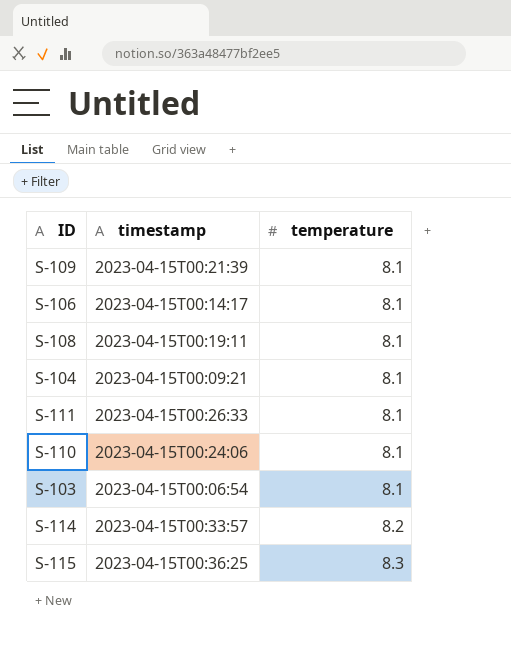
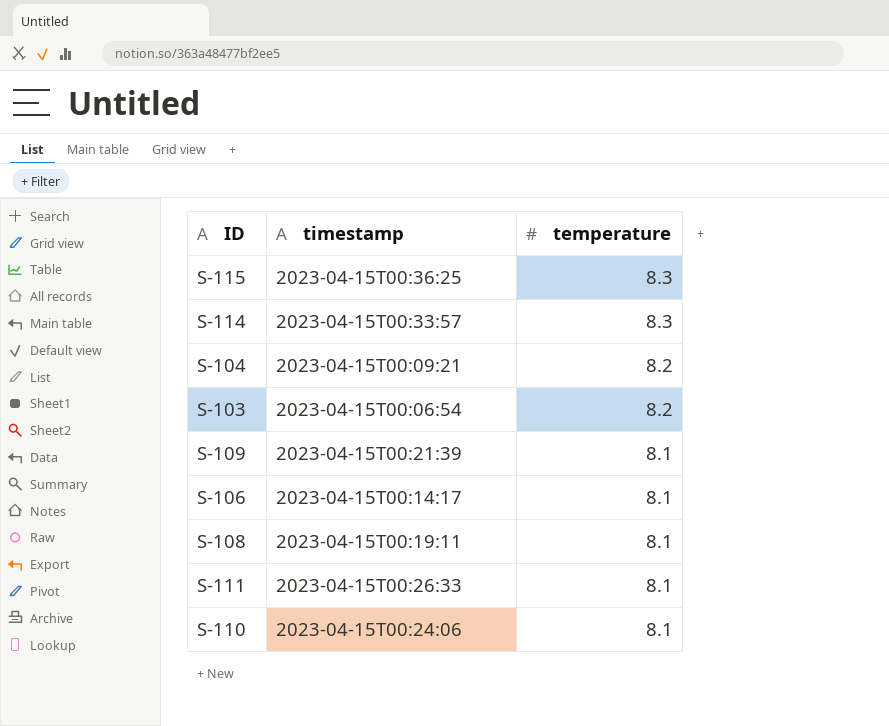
row order: temperature ascending -> temperature descending
S-114 | temperature: 8.2 -> 8.3
S-104 | temperature: 8.1 -> 8.2
S-103 | temperature: 8.1 -> 8.2

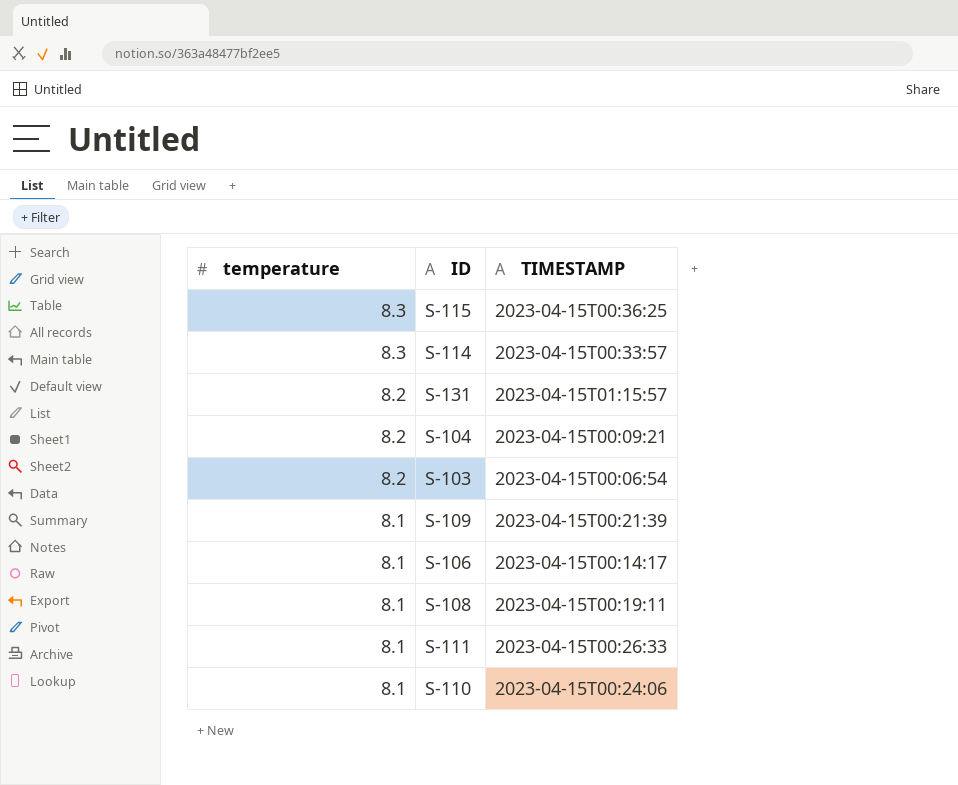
column temperature | position: 3 -> 1
column name: timestamp -> TIMESTAMP
row S-131: none -> 8.2 | 2023-04-15T01:15:57

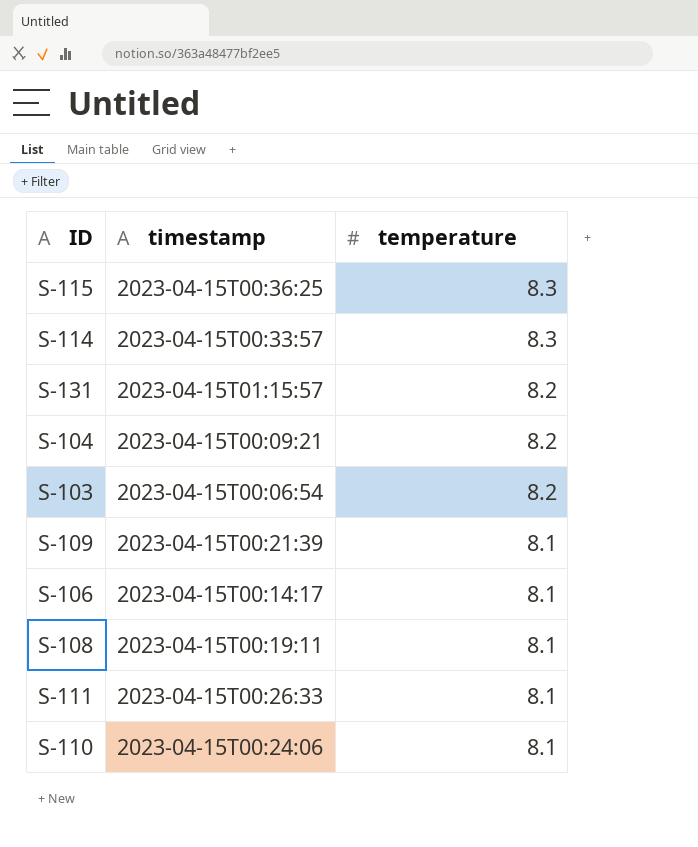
column name: TIMESTAMP -> timestamp
column temperature | position: 1 -> 3

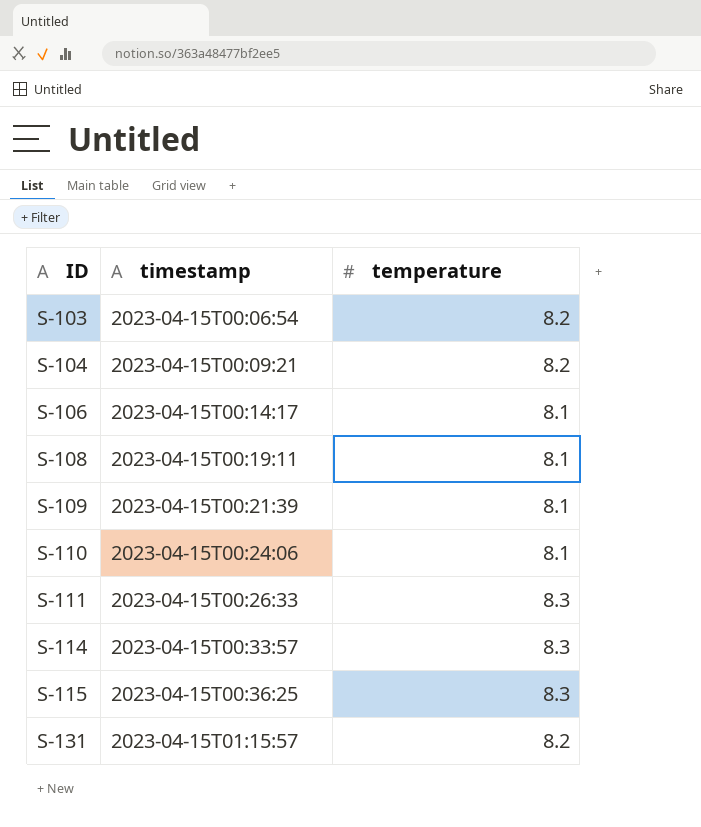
row order: temperature descending -> ID ascending
S-111 | temperature: 8.1 -> 8.3

